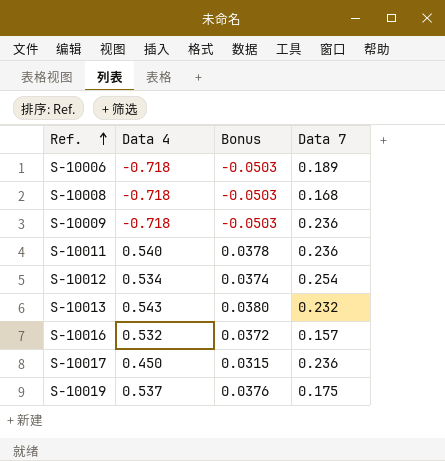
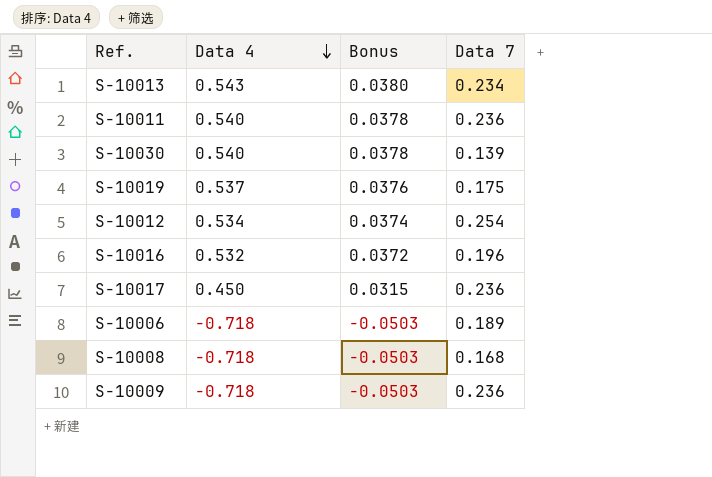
row order: Ref. ascending -> Data 4 descending
S-10013 | Data 7: 0.232 -> 0.234
row S-10030: none -> 0.540 | 0.0378 | 0.139
S-10016 | Data 7: 0.157 -> 0.196

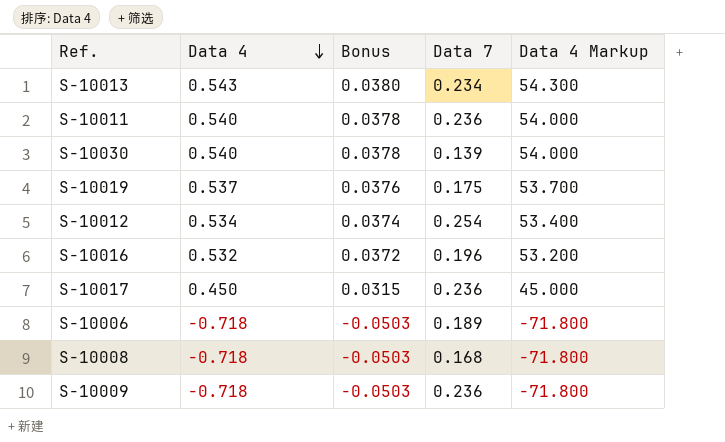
column Data 4 Markup | formula: none -> [Data 4] * 100

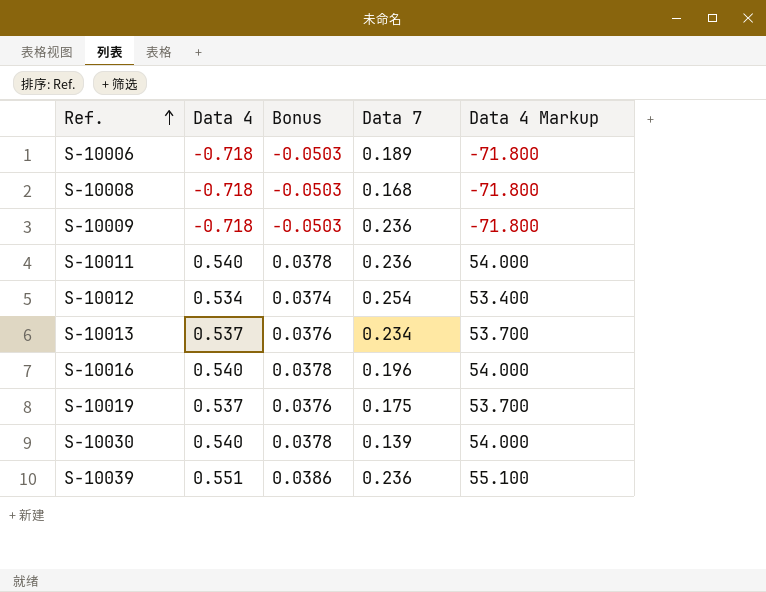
row order: Data 4 descending -> Ref. ascending
row S-10017: 0.450 | 0.0315 | 0.236 | 45.000 -> none
S-10013 | Data 4: 0.543 -> 0.537
S-10013 | Bonus: 0.0380 -> 0.0376
S-10013 | Data 4 Markup: 54.300 -> 53.700
S-10016 | Data 4: 0.532 -> 0.540
S-10016 | Bonus: 0.0372 -> 0.0378
S-10016 | Data 4 Markup: 53.200 -> 54.000
row S-10039: none -> 0.551 | 0.0386 | 0.236 | 55.100

